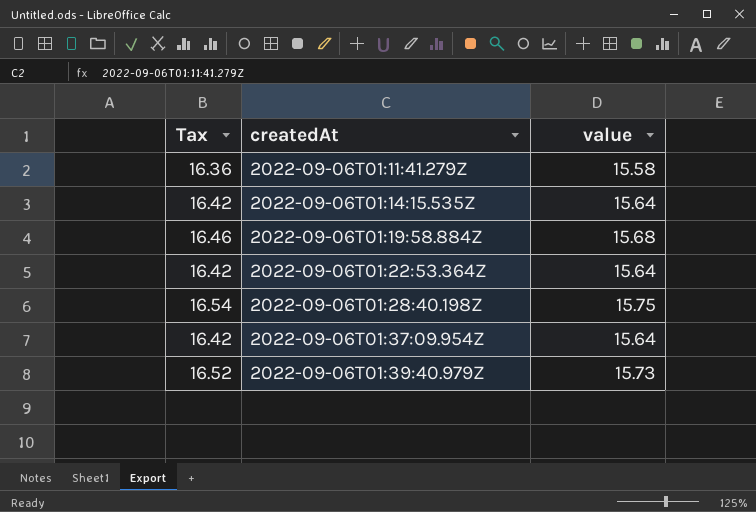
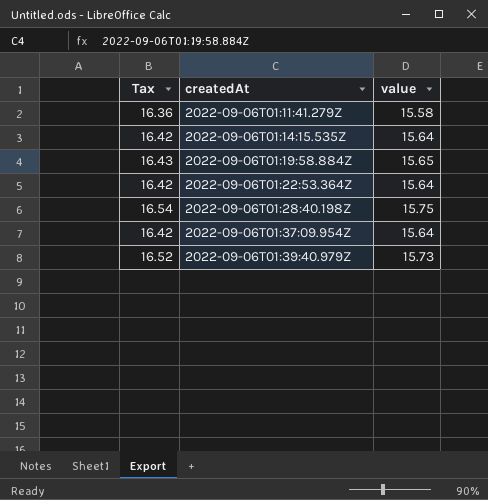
2022-09-06T01:19:58.884Z | Tax: 16.46 -> 16.43
2022-09-06T01:19:58.884Z | value: 15.68 -> 15.65

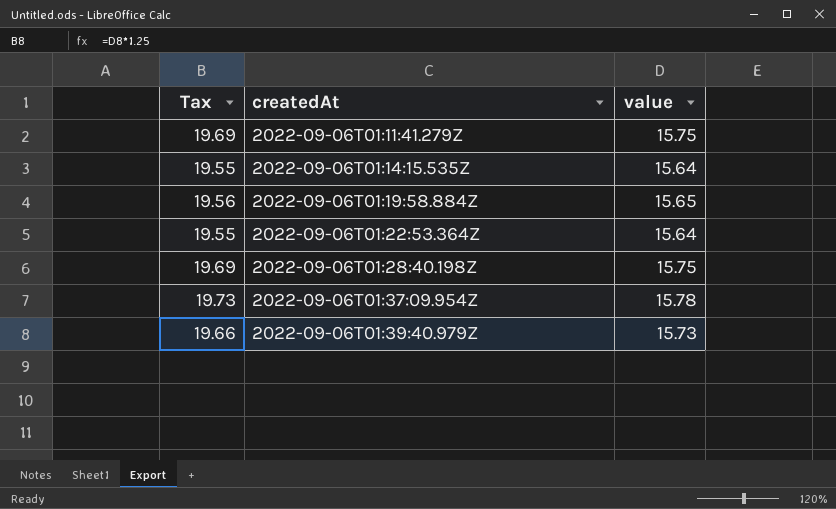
column Tax | formula: [value] * 1.05 -> [value] * 1.25
2022-09-06T01:11:41.279Z | value: 15.58 -> 15.75
2022-09-06T01:37:09.954Z | value: 15.64 -> 15.78

